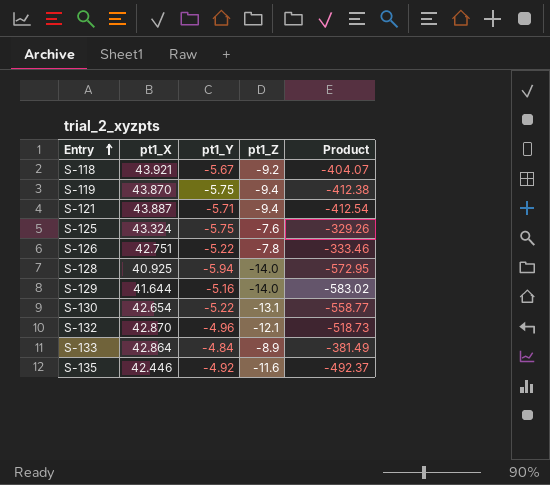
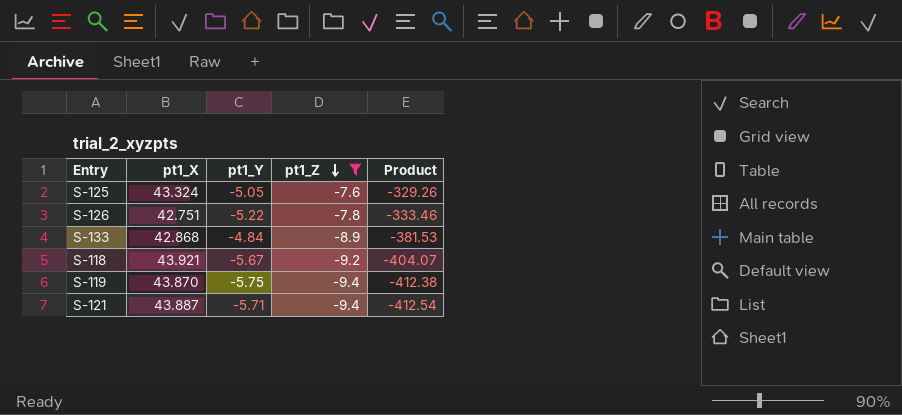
filter: none -> pt1_Z >= -9.4
row order: Entry ascending -> pt1_Z descending
S-125 | pt1_Y: -5.75 -> -5.05
S-133 | pt1_X: 42.864 -> 42.868
S-133 | Product: -381.49 -> -381.53

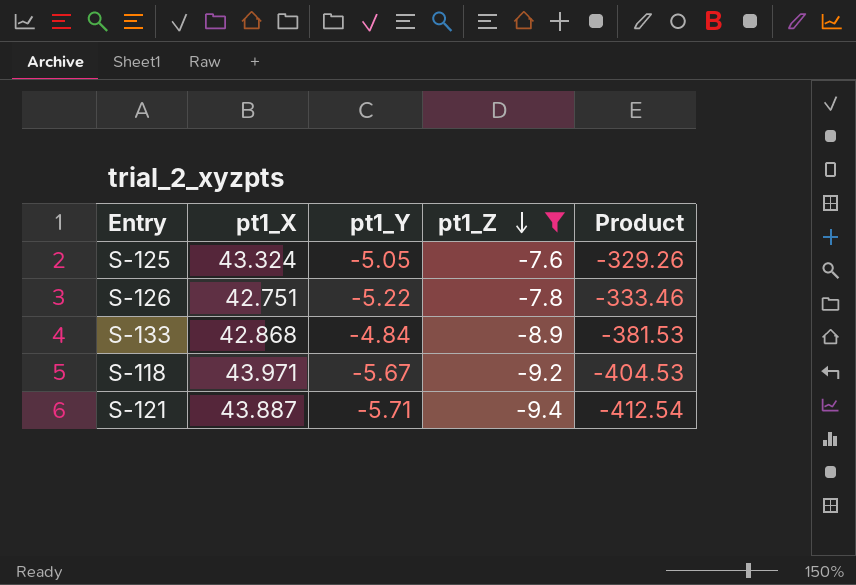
row S-119: 43.870 | -5.75 | -9.4 | -412.38 -> none
S-118 | pt1_X: 43.921 -> 43.971
S-118 | Product: -404.07 -> -404.53

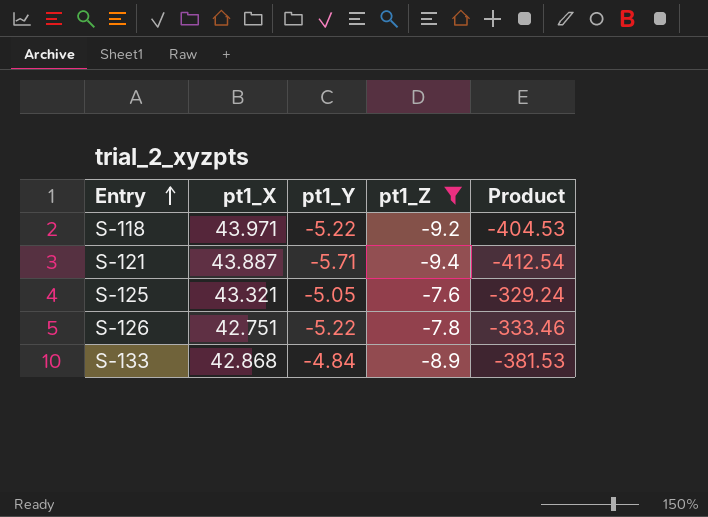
row order: pt1_Z descending -> Entry ascending
S-118 | pt1_Y: -5.67 -> -5.22
S-125 | pt1_X: 43.324 -> 43.321
S-125 | Product: -329.26 -> -329.24

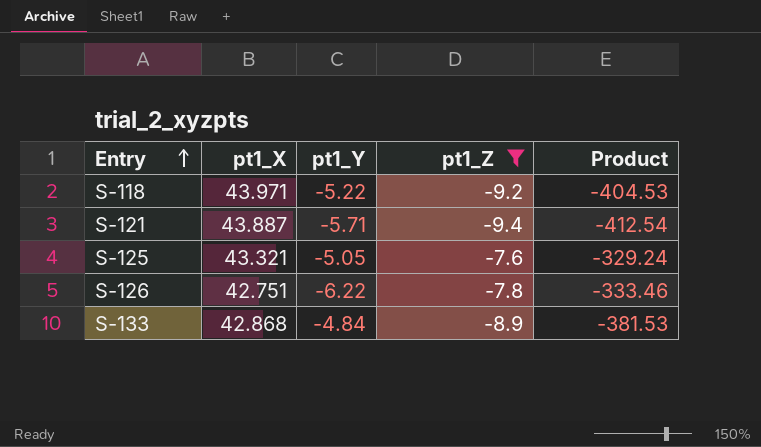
S-126 | pt1_Y: -5.22 -> -6.22

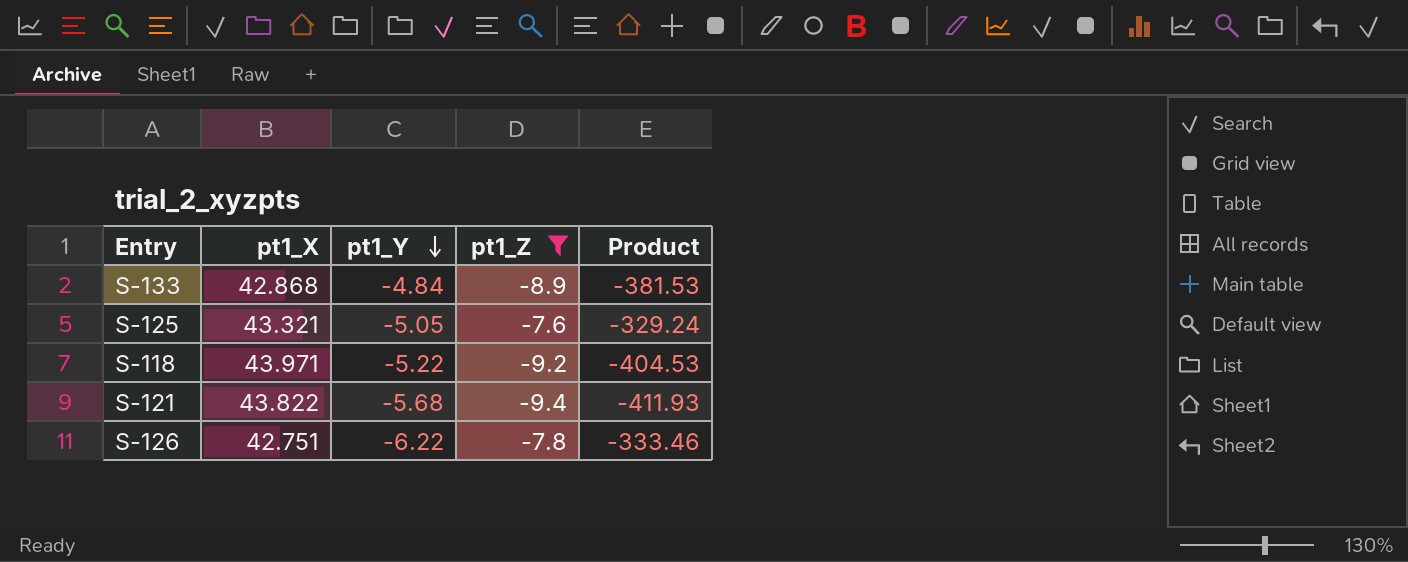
row order: Entry ascending -> pt1_Y descending
S-121 | pt1_X: 43.887 -> 43.822
S-121 | pt1_Y: -5.71 -> -5.68
S-121 | Product: -412.54 -> -411.93

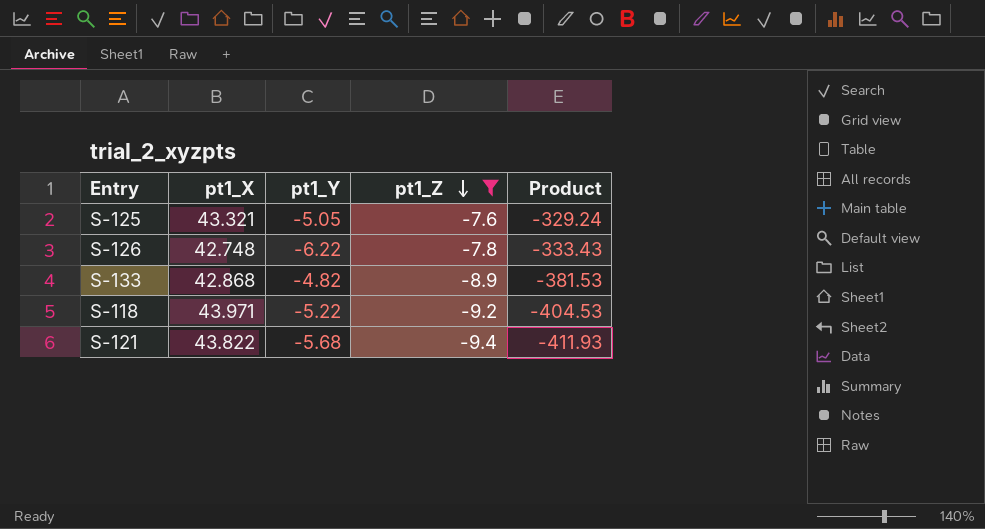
row order: pt1_Y descending -> pt1_Z descending
S-126 | pt1_X: 42.751 -> 42.748
S-126 | Product: -333.46 -> -333.43
S-133 | pt1_Y: -4.84 -> -4.82

